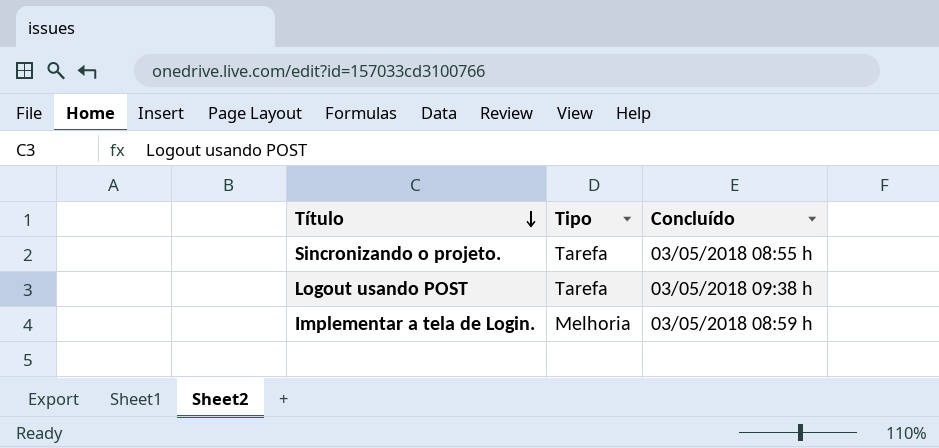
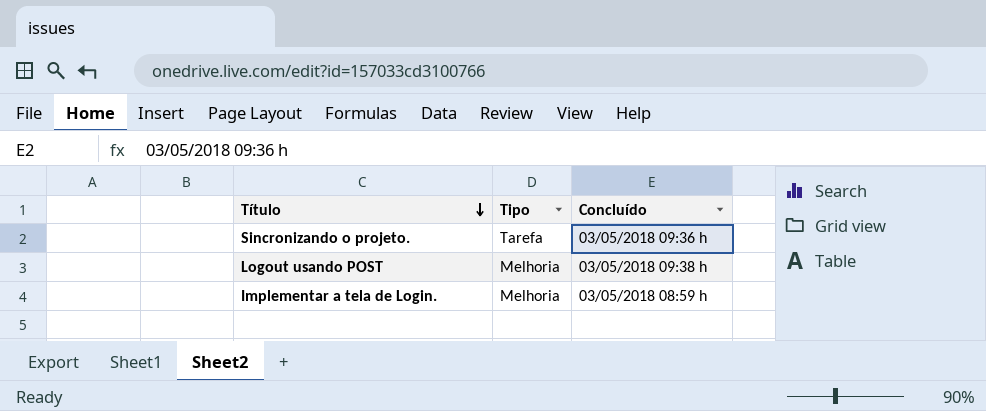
Sincronizando o projeto. | Concluído: 03/05/2018 08:55 h -> 03/05/2018 09:36 h
Logout usando POST | Tipo: Tarefa -> Melhoria

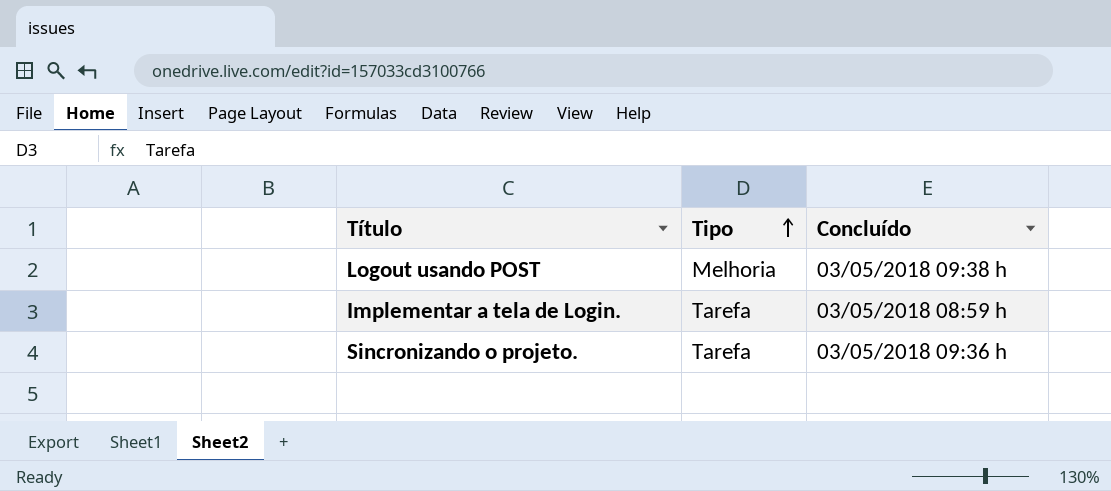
row order: Título descending -> Tipo ascending
Implementar a tela de Login. | Tipo: Melhoria -> Tarefa

